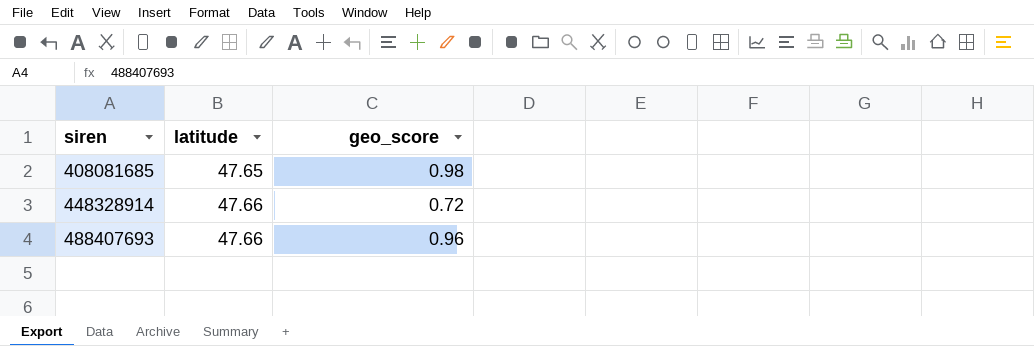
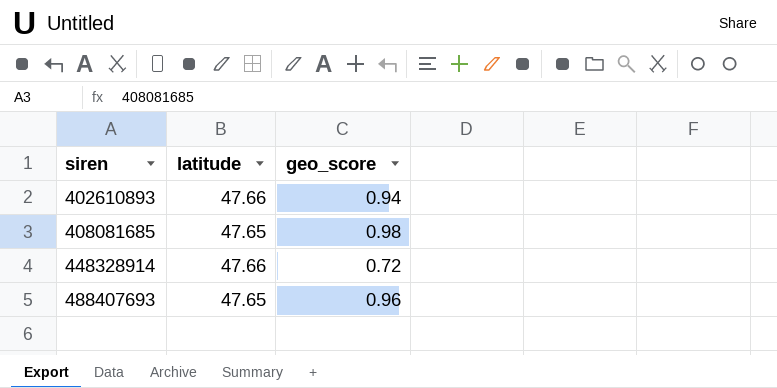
row 402610893: none -> 47.66 | 0.94
488407693 | latitude: 47.66 -> 47.65

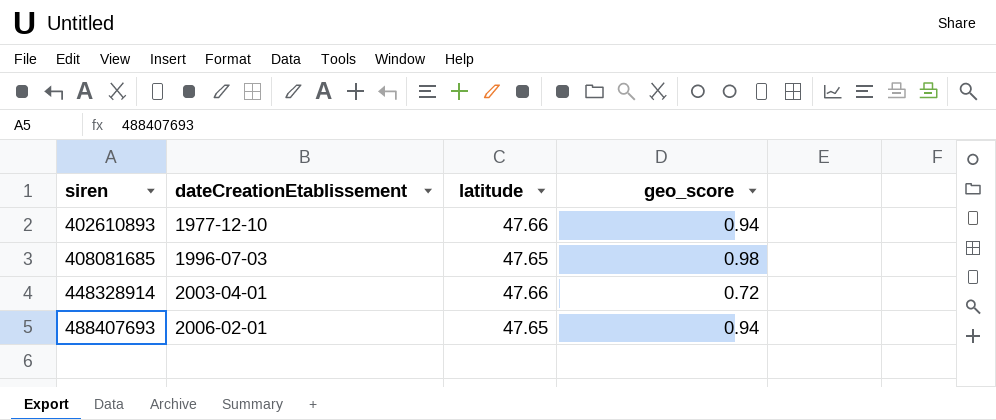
column dateCreationEtablissement | position: none -> 2
488407693 | geo_score: 0.96 -> 0.94

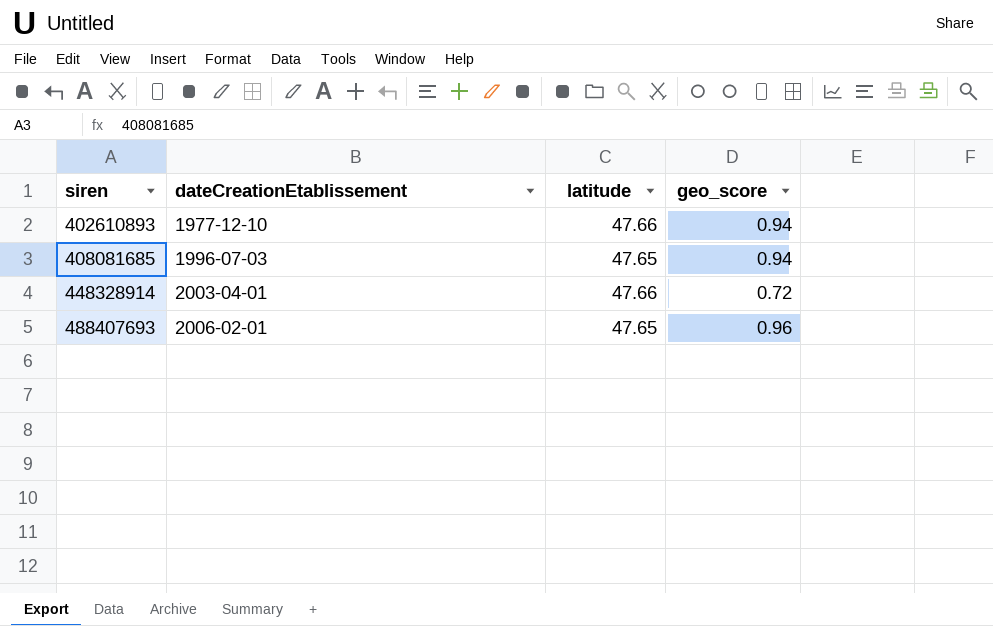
408081685 | geo_score: 0.98 -> 0.94
488407693 | geo_score: 0.94 -> 0.96

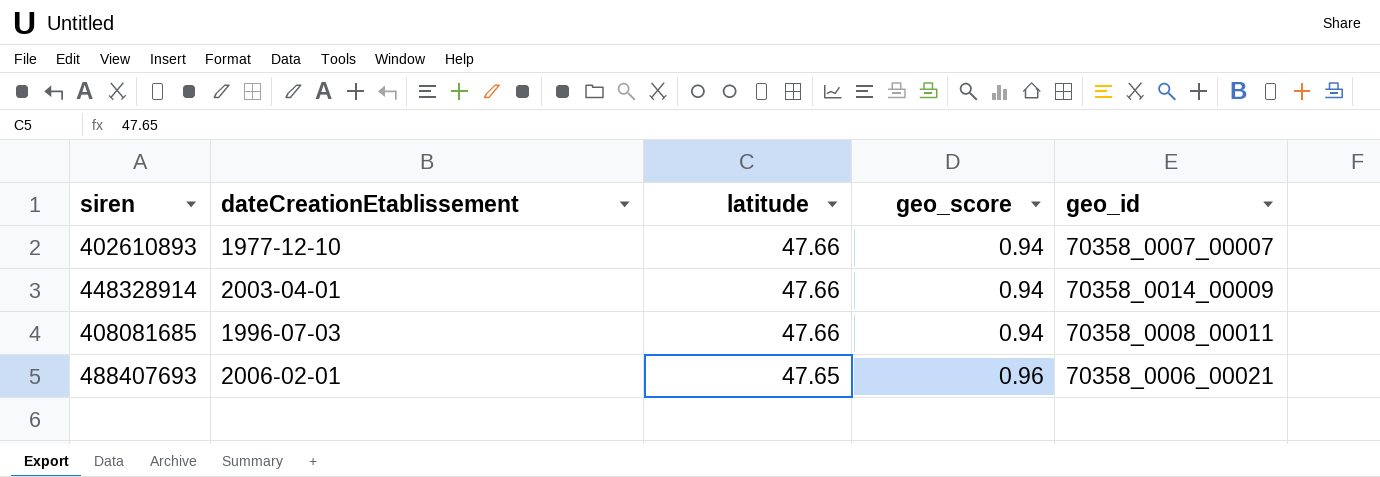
row order: siren ascending -> latitude descending
column geo_id | position: none -> 5
448328914 | geo_score: 0.72 -> 0.94
408081685 | latitude: 47.65 -> 47.66

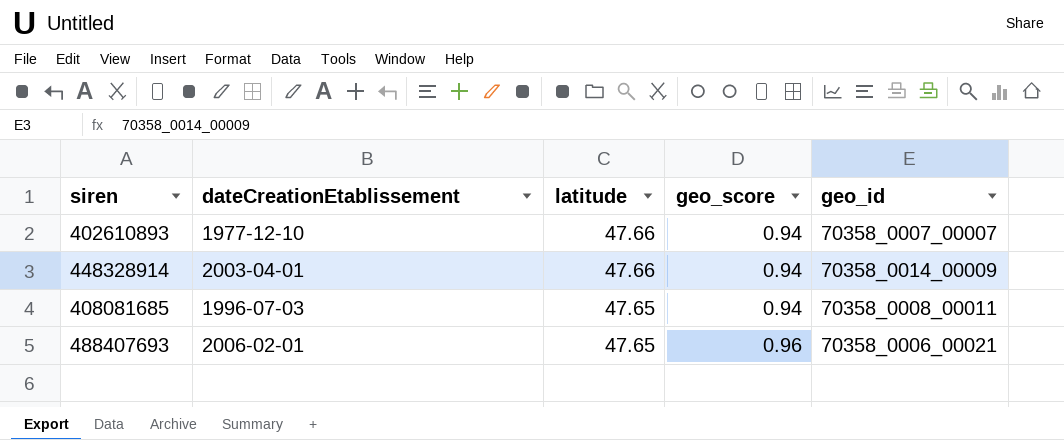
408081685 | latitude: 47.66 -> 47.65

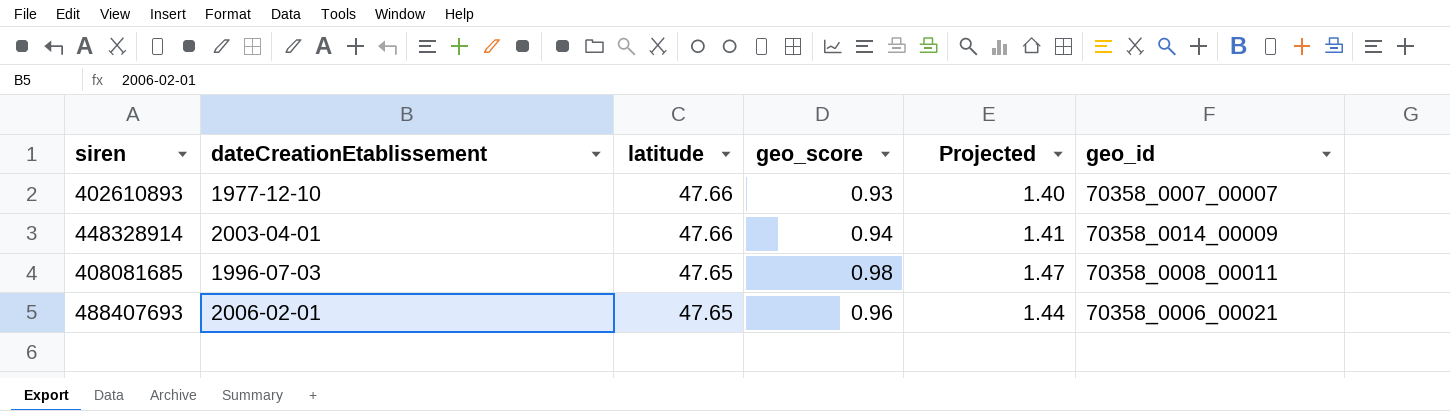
column Projected | formula: none -> [geo_score] * 1.5
402610893 | geo_score: 0.94 -> 0.93
408081685 | geo_score: 0.94 -> 0.98

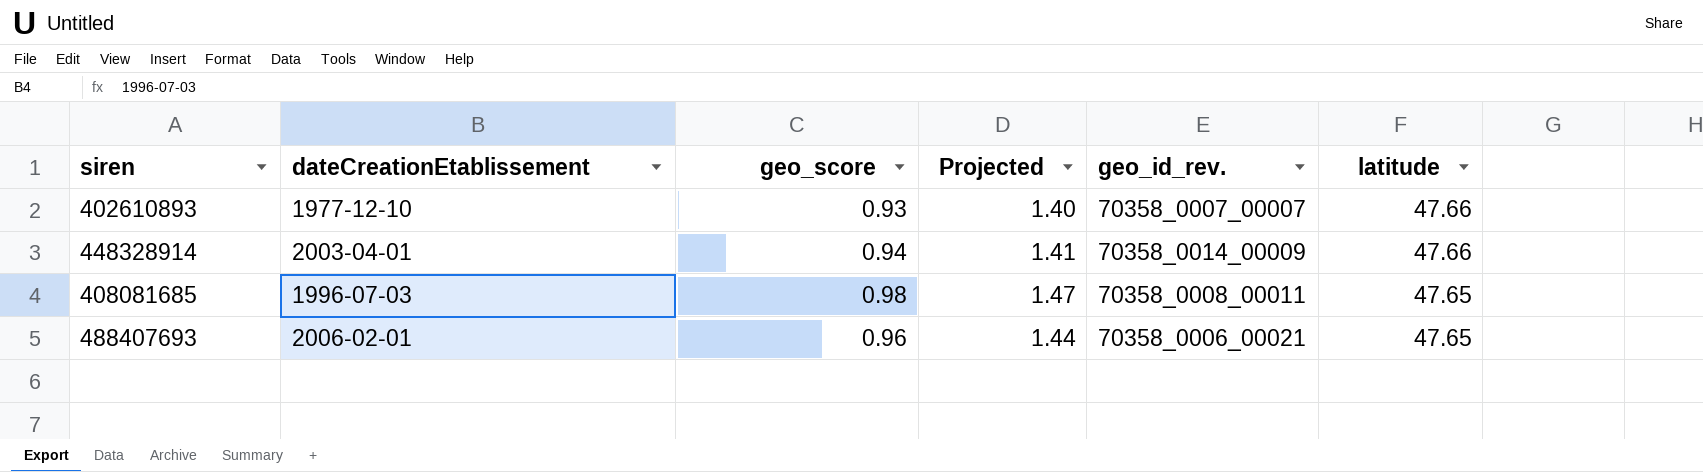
column name: geo_id -> geo_id_rev.
column latitude | position: 3 -> 6

